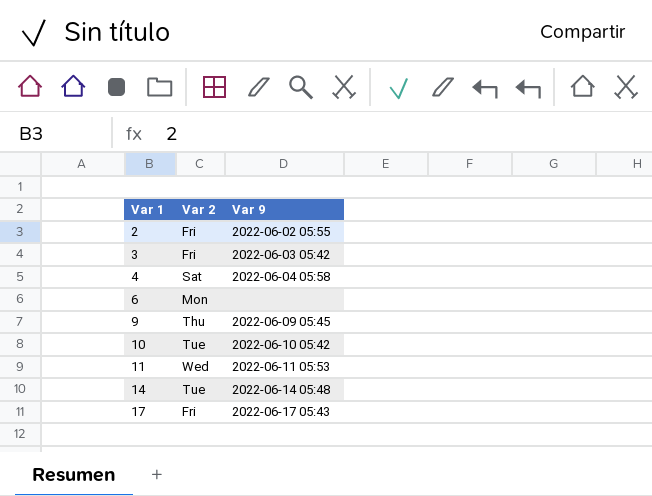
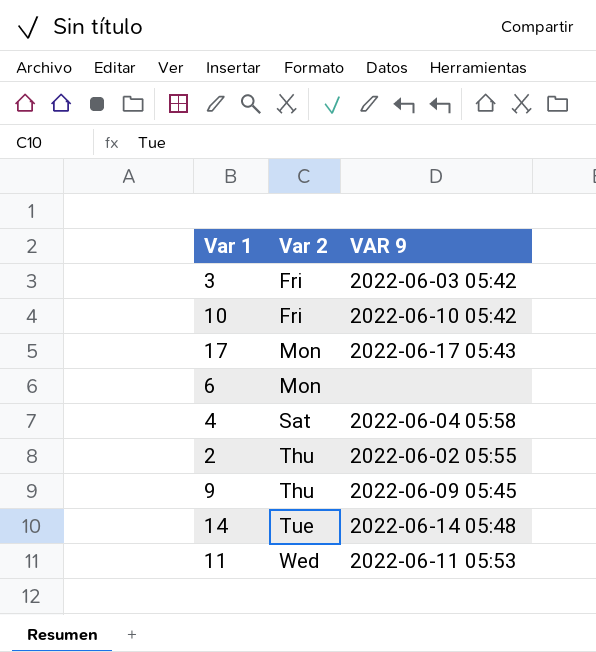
row order: Var 1 ascending -> Var 2 ascending
column name: Var 9 -> VAR 9
10 | Var 2: Tue -> Fri
17 | Var 2: Fri -> Mon
2 | Var 2: Fri -> Thu

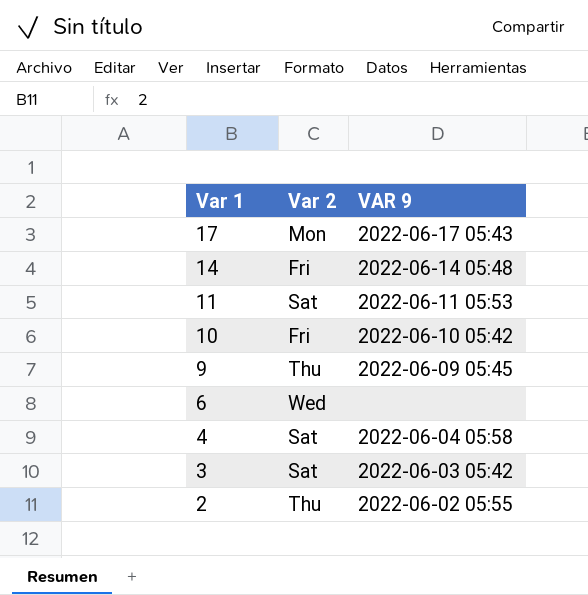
row order: Var 2 ascending -> Var 1 descending
14 | Var 2: Tue -> Fri
11 | Var 2: Wed -> Sat
6 | Var 2: Mon -> Wed
3 | Var 2: Fri -> Sat

